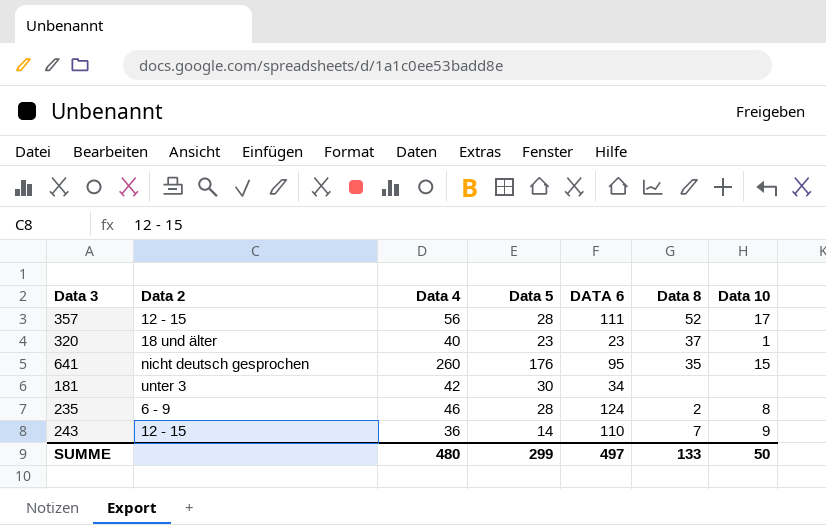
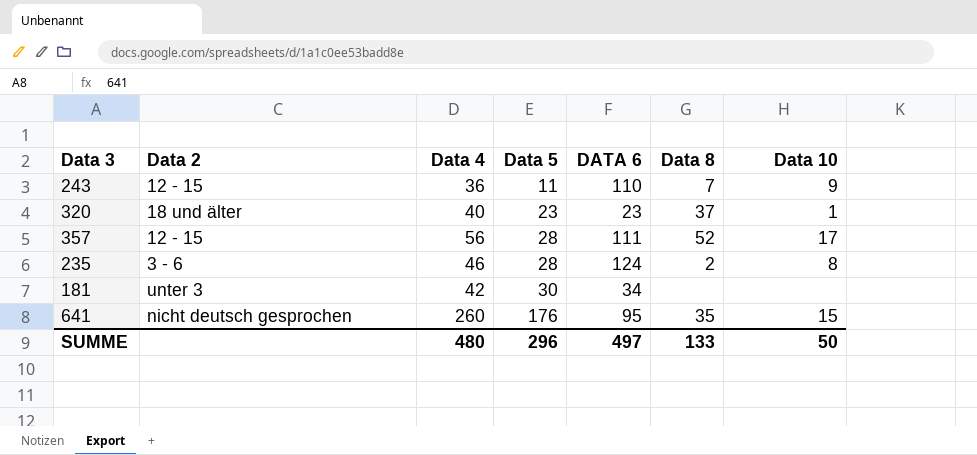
row order: none -> Data 5 ascending
243 | Data 5: 14 -> 11
235 | Data 2: 6 - 9 -> 3 - 6
SUMME | Data 5: 299 -> 296

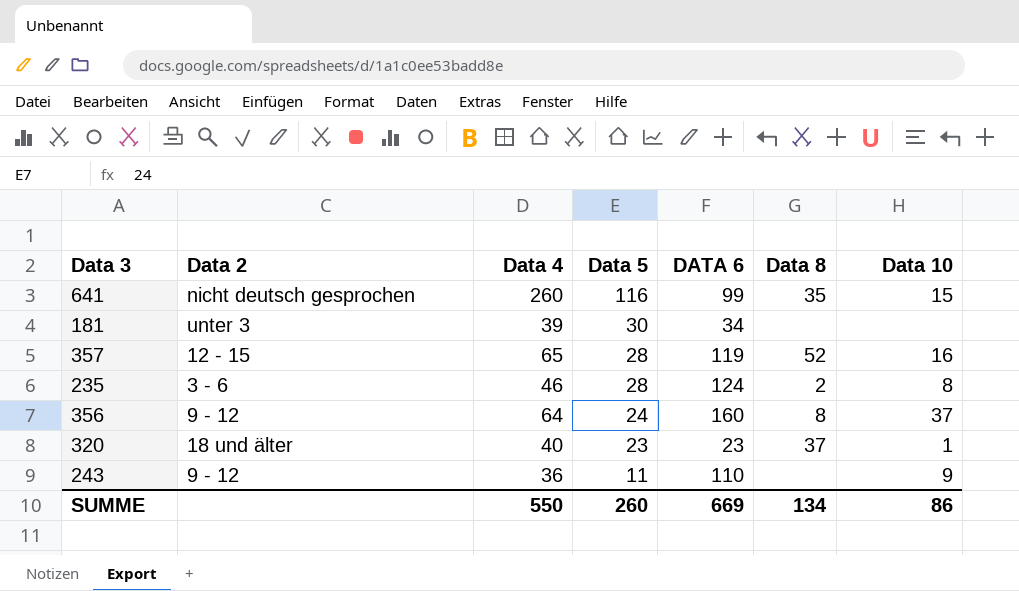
row order: Data 5 ascending -> Data 5 descending
641 | Data 5: 176 -> 116
641 | DATA 6: 95 -> 99
181 | Data 4: 42 -> 39
357 | Data 4: 56 -> 65
357 | DATA 6: 111 -> 119
357 | Data 10: 17 -> 16
row 356: none -> 9 - 12 | 64 | 24 | 160 | 8 | 37
243 | Data 2: 12 - 15 -> 9 - 12
243 | Data 8: 7 -> none
SUMME | Data 4: 480 -> 550
SUMME | Data 5: 296 -> 260
SUMME | DATA 6: 497 -> 669
SUMME | Data 8: 133 -> 134
SUMME | Data 10: 50 -> 86

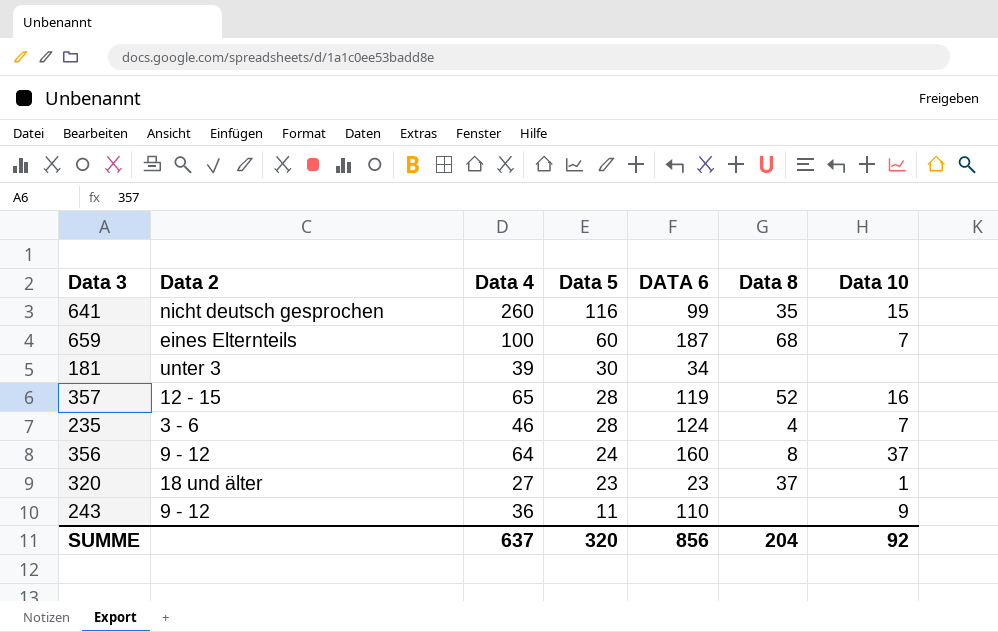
row 659: none -> eines Elternteils | 100 | 60 | 187 | 68 | 7
235 | Data 8: 2 -> 4
235 | Data 10: 8 -> 7
320 | Data 4: 40 -> 27
SUMME | Data 4: 550 -> 637
SUMME | Data 5: 260 -> 320
SUMME | DATA 6: 669 -> 856
SUMME | Data 8: 134 -> 204
SUMME | Data 10: 86 -> 92

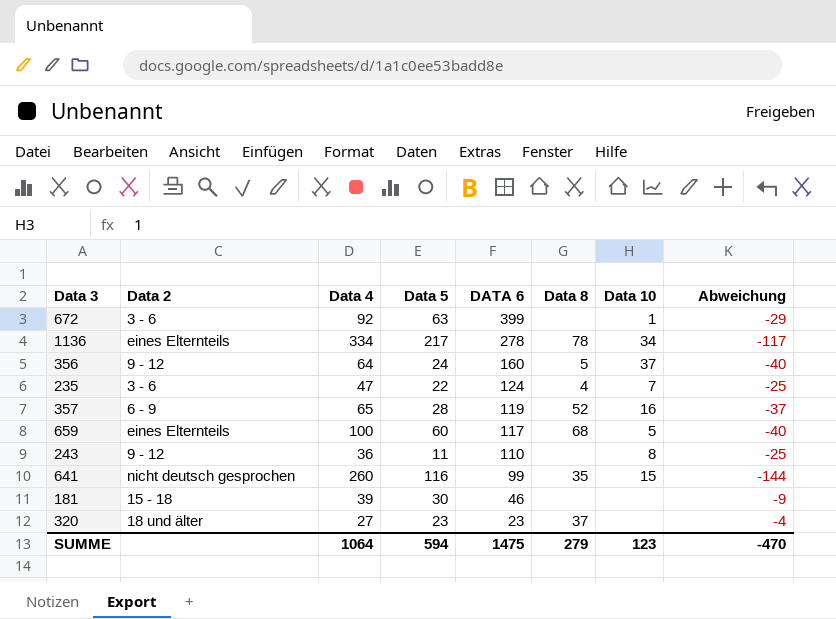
row order: Data 5 descending -> DATA 6 descending
column Abweichung | formula: none -> [Data 5] - [Data 4]
row 672: none -> 3 - 6 | 92 | 63 | 399 | none | 1 | -29
row 1136: none -> eines Elternteils | 334 | 217 | 278 | 78 | 34 | -117
356 | Data 8: 8 -> 5
235 | Data 4: 46 -> 47
235 | Data 5: 28 -> 22
357 | Data 2: 12 - 15 -> 6 - 9
659 | DATA 6: 187 -> 117
659 | Data 10: 7 -> 5
243 | Data 10: 9 -> 8
181 | Data 2: unter 3 -> 15 - 18
181 | DATA 6: 34 -> 46
320 | Data 10: 1 -> none
SUMME | Data 4: 637 -> 1064
SUMME | Data 5: 320 -> 594
SUMME | DATA 6: 856 -> 1475
SUMME | Data 8: 204 -> 279
SUMME | Data 10: 92 -> 123

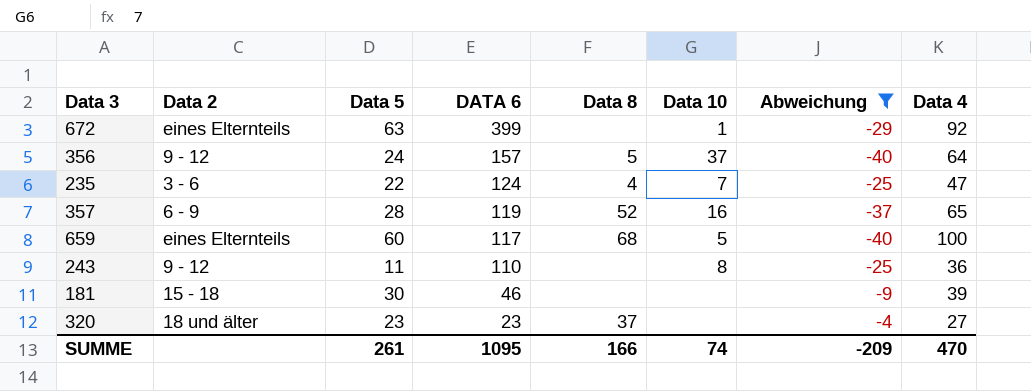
filter: none -> Abweichung >= -40
column Data 4 | position: 3 -> 8
672 | Data 2: 3 - 6 -> eines Elternteils
356 | DATA 6: 160 -> 157
SUMME | Data 5: 594 -> 261
SUMME | DATA 6: 1475 -> 1095
SUMME | Data 8: 279 -> 166
SUMME | Data 10: 123 -> 74
SUMME | Abweichung: -470 -> -209
SUMME | Data 4: 1064 -> 470

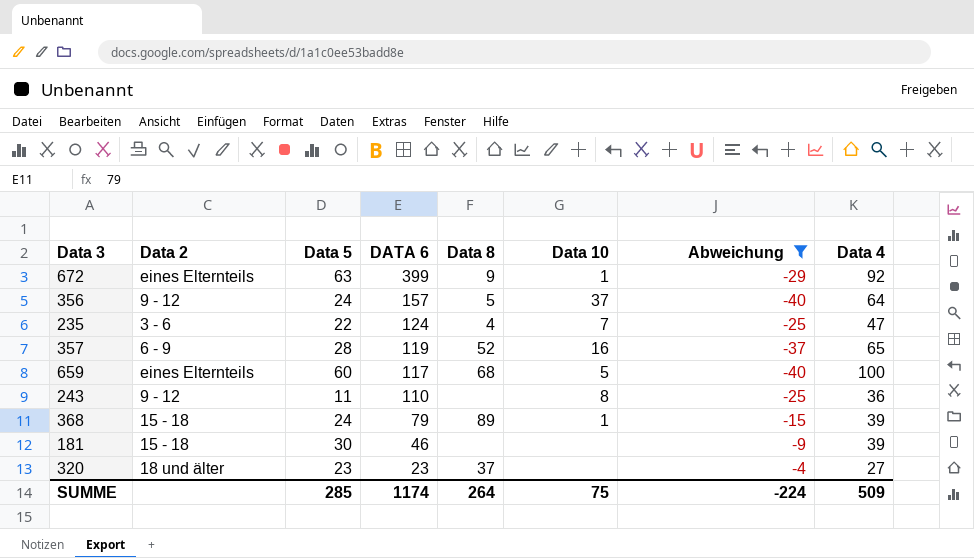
672 | Data 8: none -> 9
row 368: none -> 15 - 18 | 24 | 79 | 89 | 1 | -15 | 39
SUMME | Data 5: 261 -> 285
SUMME | DATA 6: 1095 -> 1174
SUMME | Data 8: 166 -> 264
SUMME | Data 10: 74 -> 75
SUMME | Abweichung: -209 -> -224
SUMME | Data 4: 470 -> 509

